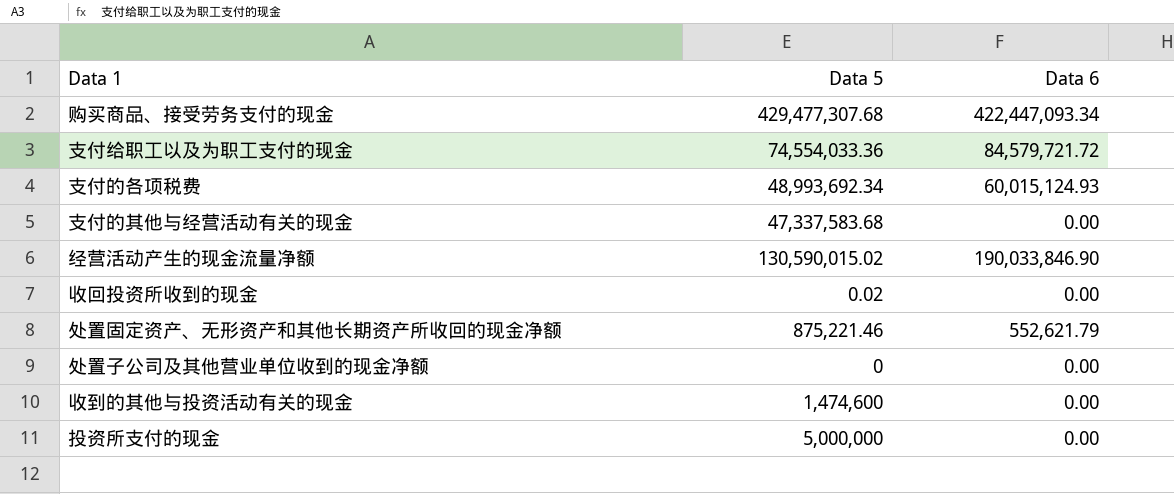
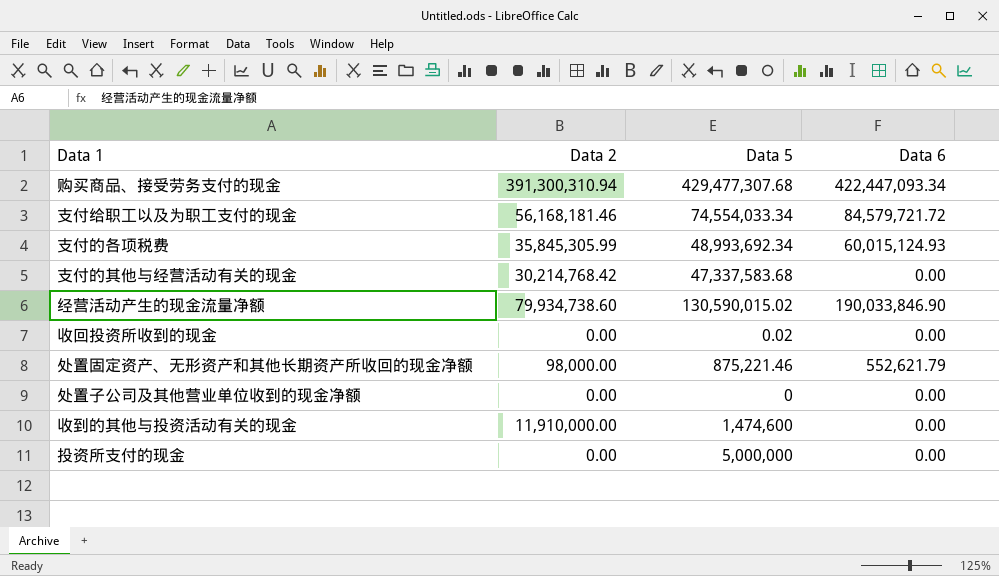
column Data 2 | position: none -> 2
支付给职工以及为职工支付的现金 | Data 5: 74,554,033.36 -> 74,554,033.34

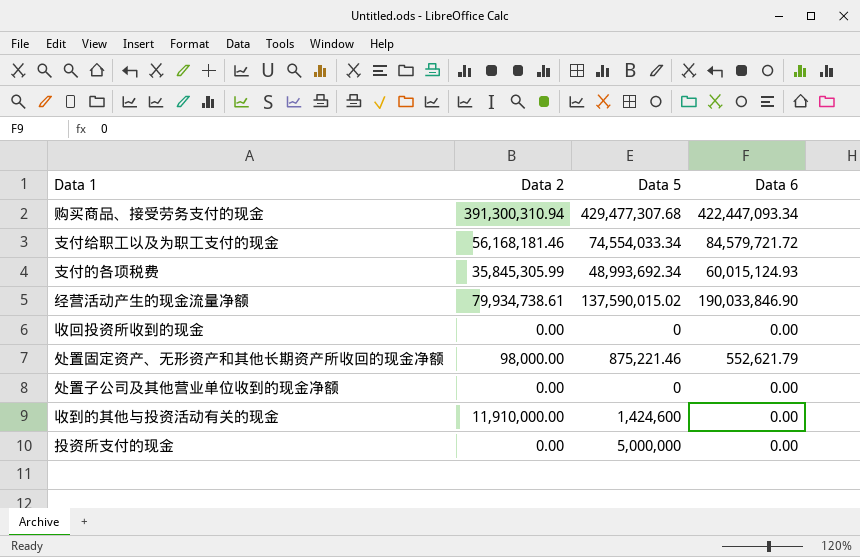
row 支付的其他与经营活动有关的现金: 30,214,768.42 | 47,337,583.68 | 0.00 -> none
经营活动产生的现金流量净额 | Data 2: 79,934,738.60 -> 79,934,738.61
经营活动产生的现金流量净额 | Data 5: 130,590,015.02 -> 137,590,015.02
收回投资所收到的现金 | Data 5: 0.02 -> 0
收到的其他与投资活动有关的现金 | Data 5: 1,474,600 -> 1,424,600

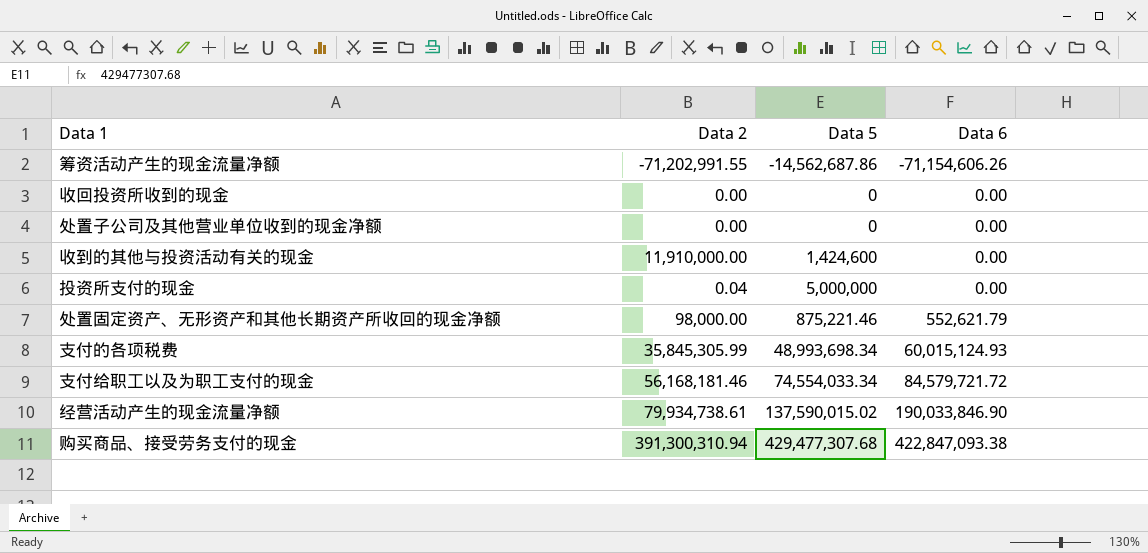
row order: none -> Data 6 ascending
row 筹资活动产生的现金流量净额: none -> -71,202,991.55 | -14,562,687.86 | -71,154,606.26
投资所支付的现金 | Data 2: 0.00 -> 0.04
支付的各项税费 | Data 5: 48,993,692.34 -> 48,993,698.34
购买商品、接受劳务支付的现金 | Data 6: 422,447,093.34 -> 422,847,093.38

